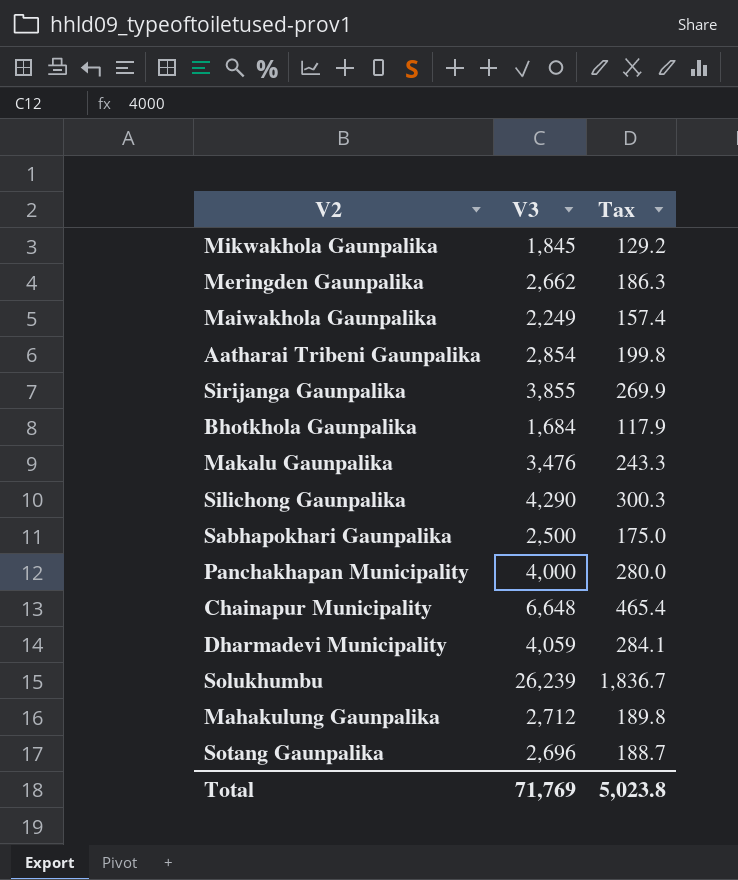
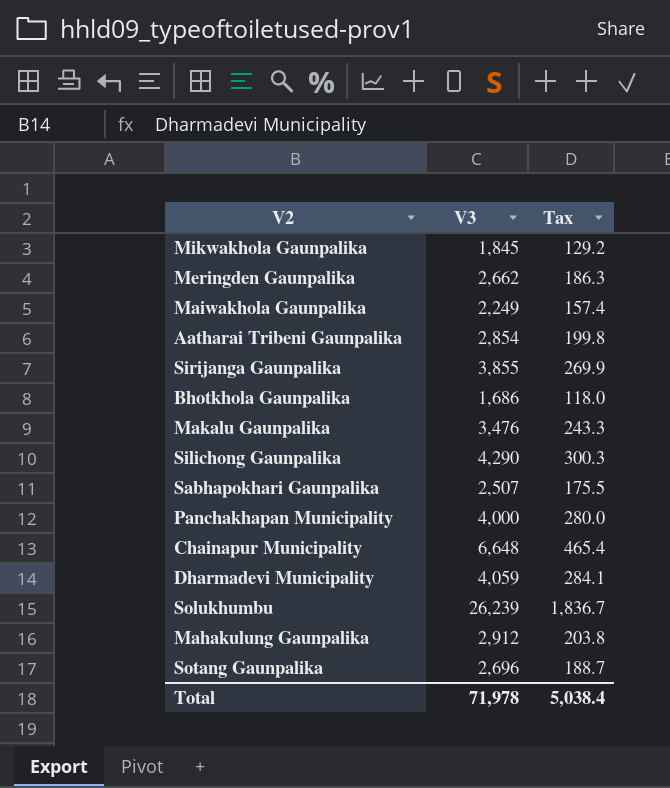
Bhotkhola Gaunpalika | V3: 1,684 -> 1,686
Bhotkhola Gaunpalika | Tax: 117.9 -> 118.0
Sabhapokhari Gaunpalika | V3: 2,500 -> 2,507
Sabhapokhari Gaunpalika | Tax: 175.0 -> 175.5
Mahakulung Gaunpalika | V3: 2,712 -> 2,912
Mahakulung Gaunpalika | Tax: 189.8 -> 203.8
Total | V3: 71,769 -> 71,978
Total | Tax: 5,023.8 -> 5,038.4

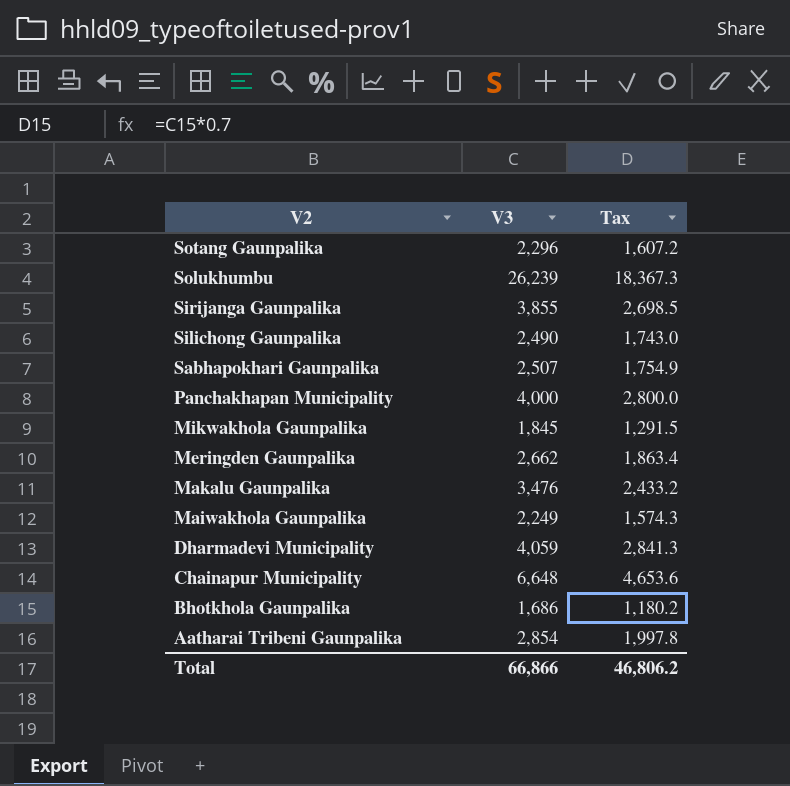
row order: none -> V2 descending
column Tax | formula: [V3] * 0.07 -> [V3] * 0.7
row Mahakulung Gaunpalika: 2,912 | 203.8 -> none
Sotang Gaunpalika | V3: 2,696 -> 2,296
Silichong Gaunpalika | V3: 4,290 -> 2,490
Total | V3: 71,978 -> 66,866
Total | Tax: 5,038.4 -> 46,806.2

